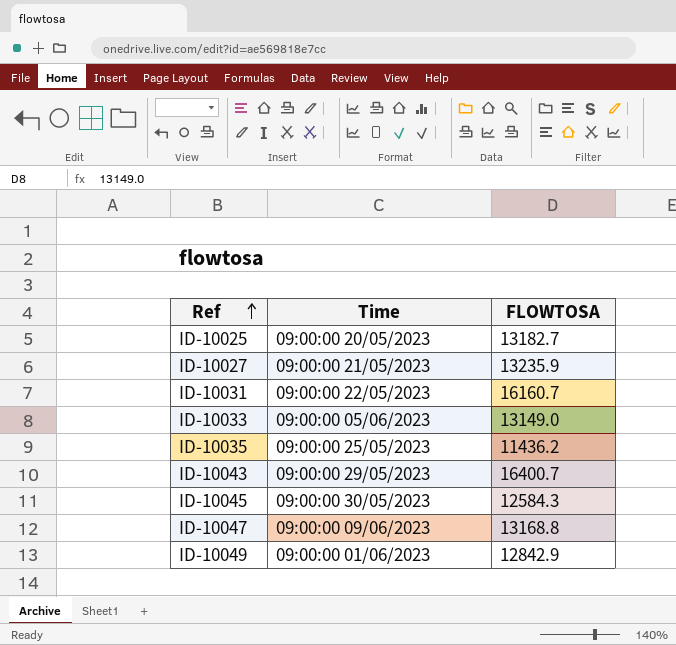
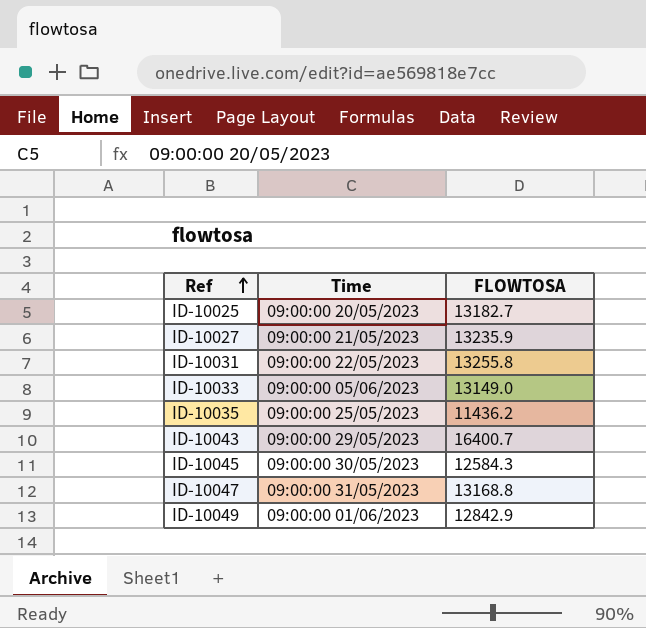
ID-10031 | FLOWTOSA: 16160.7 -> 13255.8
ID-10047 | Time: 09:00:00 09/06/2023 -> 09:00:00 31/05/2023

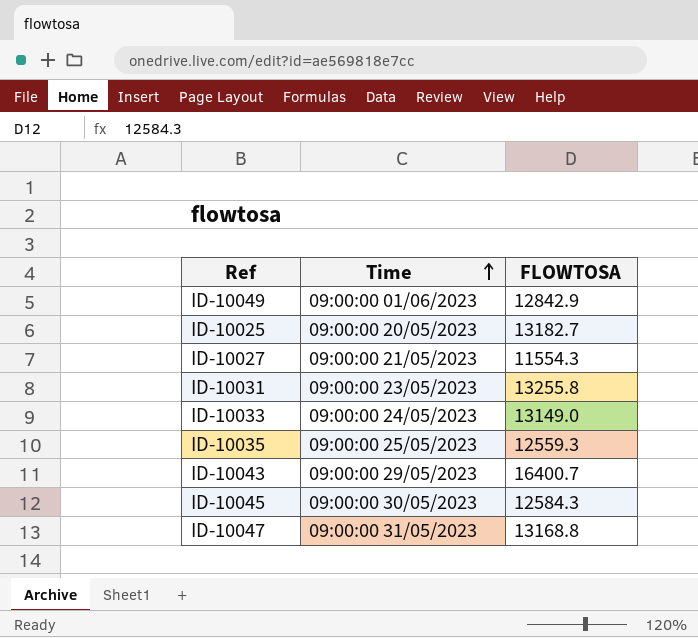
row order: Ref ascending -> Time ascending
ID-10027 | FLOWTOSA: 13235.9 -> 11554.3
ID-10031 | Time: 09:00:00 22/05/2023 -> 09:00:00 23/05/2023
ID-10033 | Time: 09:00:00 05/06/2023 -> 09:00:00 24/05/2023
ID-10035 | FLOWTOSA: 11436.2 -> 12559.3

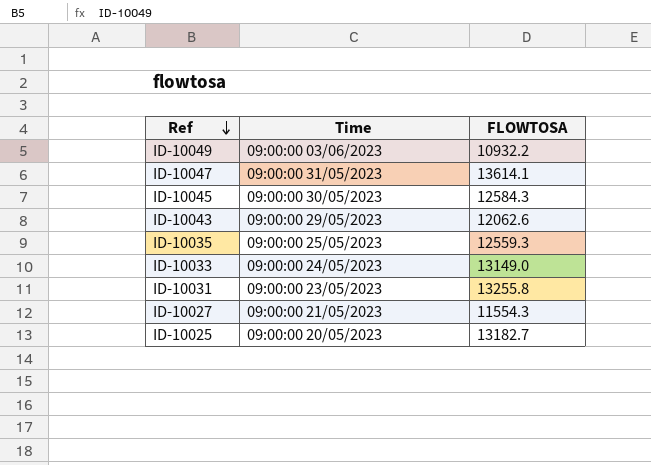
row order: Time ascending -> Ref descending
ID-10049 | Time: 09:00:00 01/06/2023 -> 09:00:00 03/06/2023
ID-10049 | FLOWTOSA: 12842.9 -> 10932.2
ID-10047 | FLOWTOSA: 13168.8 -> 13614.1
ID-10043 | FLOWTOSA: 16400.7 -> 12062.6

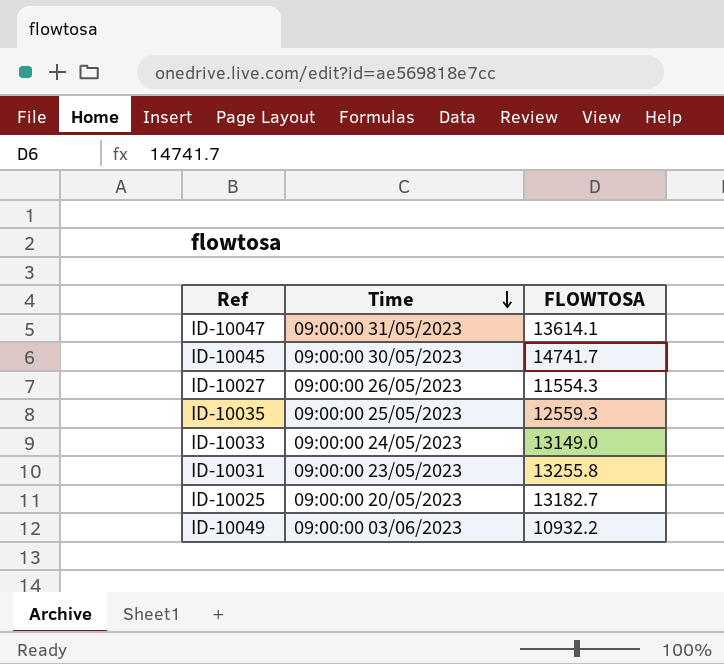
row order: Ref descending -> Time descending
row ID-10043: 09:00:00 29/05/2023 | 12062.6 -> none
ID-10045 | FLOWTOSA: 12584.3 -> 14741.7
ID-10027 | Time: 09:00:00 21/05/2023 -> 09:00:00 26/05/2023

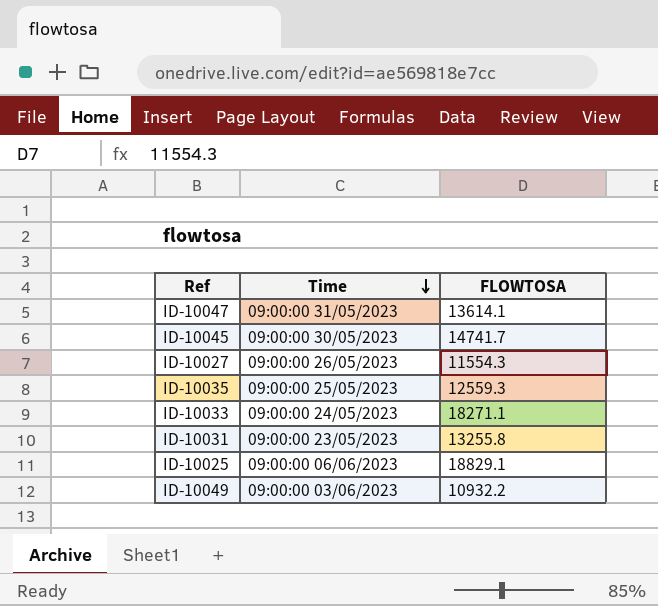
ID-10033 | FLOWTOSA: 13149.0 -> 18271.1
ID-10025 | Time: 09:00:00 20/05/2023 -> 09:00:00 06/06/2023
ID-10025 | FLOWTOSA: 13182.7 -> 18829.1

